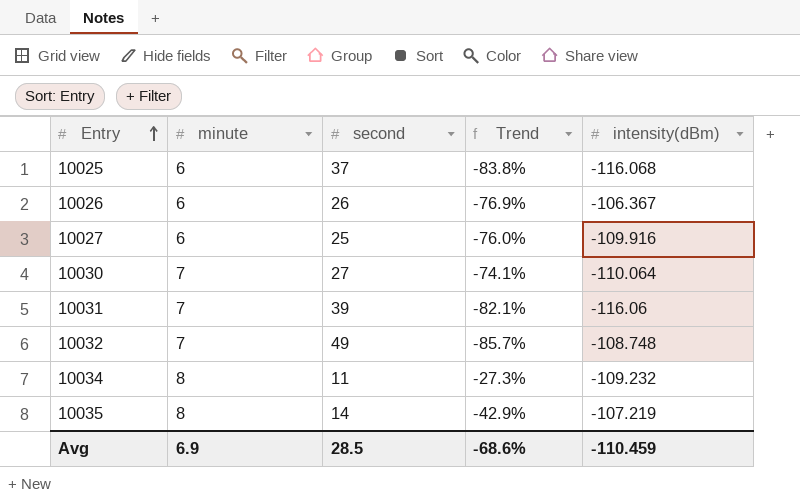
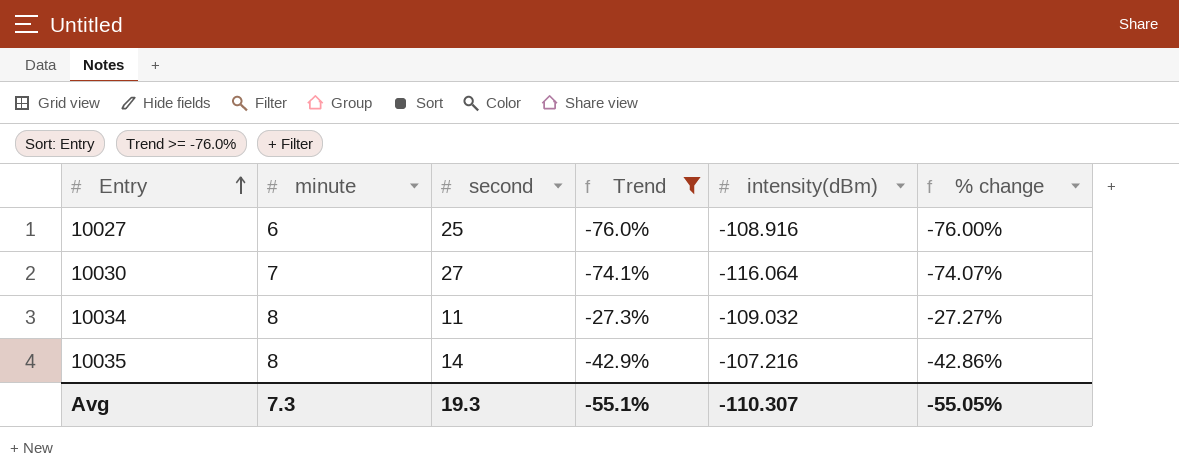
filter: none -> Trend >= -76.0%
column % change | formula: none -> ([minute] - [second]) / [second]
10027 | intensity(dBm): -109.916 -> -108.916
10030 | intensity(dBm): -110.064 -> -116.064
10034 | intensity(dBm): -109.232 -> -109.032
10035 | intensity(dBm): -107.219 -> -107.216
Avg | minute: 6.9 -> 7.3
Avg | second: 28.5 -> 19.3
Avg | Trend: -68.6% -> -55.1%
Avg | intensity(dBm): -110.459 -> -110.307

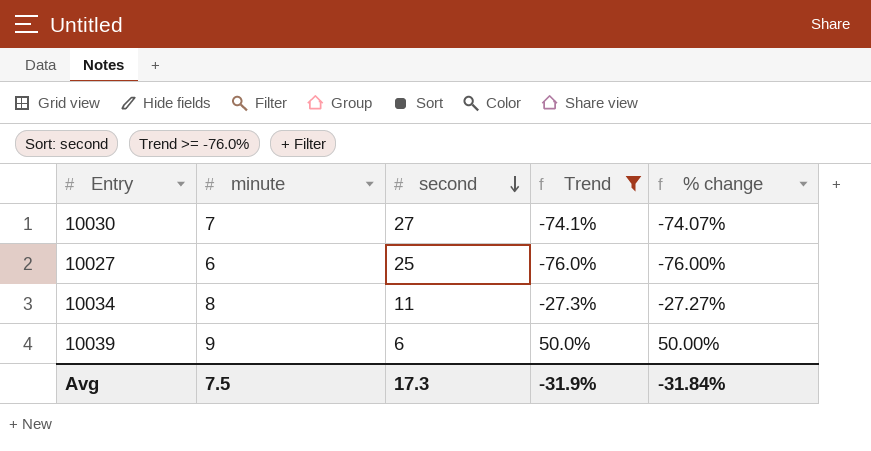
row order: Entry ascending -> second descending
column intensity(dBm) | position: 5 -> none
row 10035: 8 | 14 | -42.9% | -107.216 | -42.86% -> none
row 10039: none -> 9 | 6 | 50.0% | 50.00%
Avg | minute: 7.3 -> 7.5
Avg | second: 19.3 -> 17.3
Avg | Trend: -55.1% -> -31.9%
Avg | % change: -55.05% -> -31.84%

